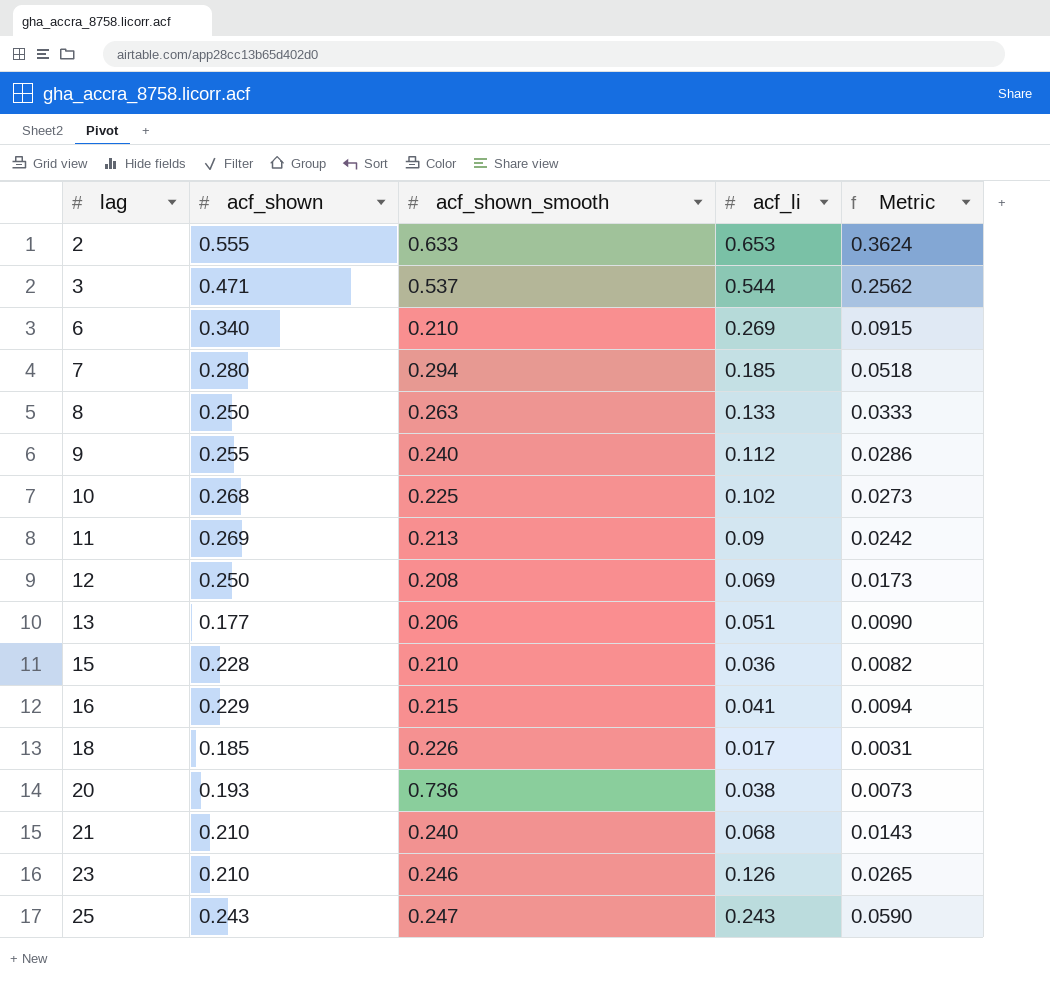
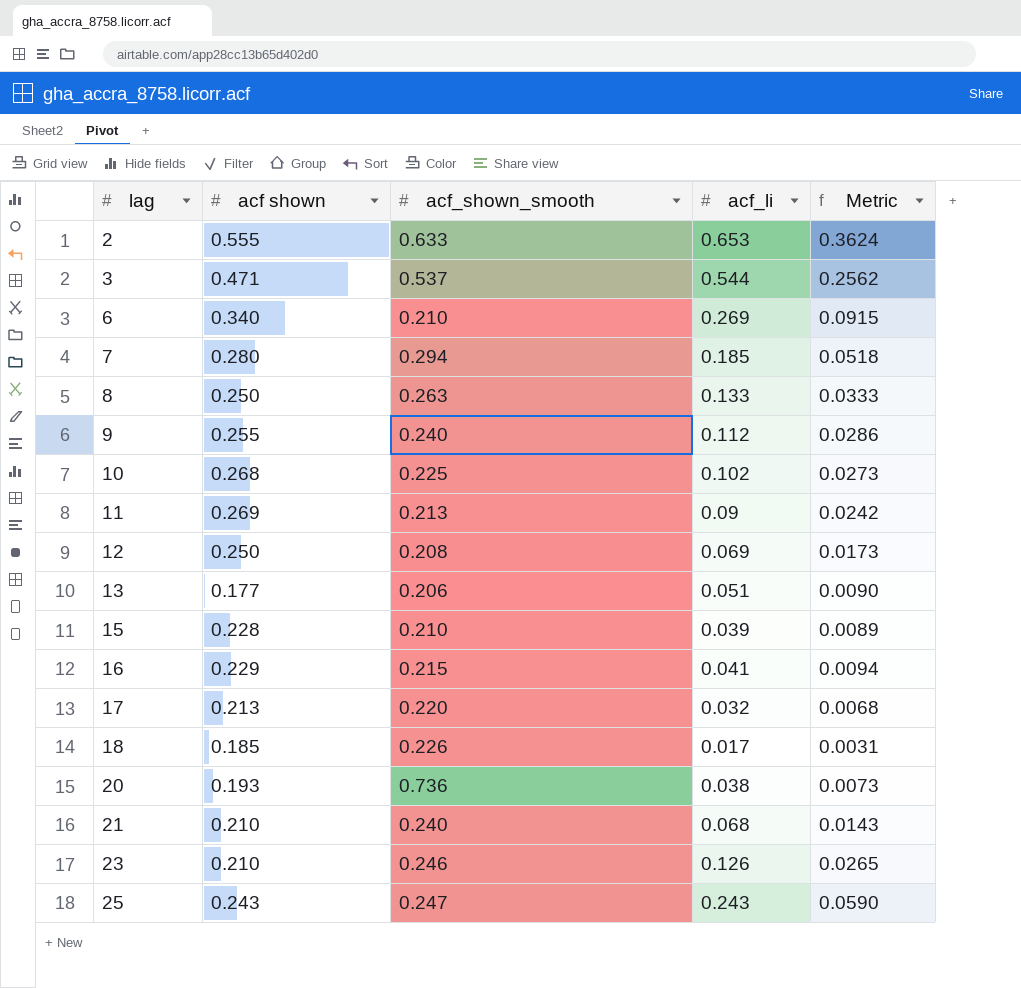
column name: acf_shown -> acf shown
15 | acf_li: 0.036 -> 0.039
15 | Metric: 0.0082 -> 0.0089
row 17: none -> 0.213 | 0.220 | 0.032 | 0.0068

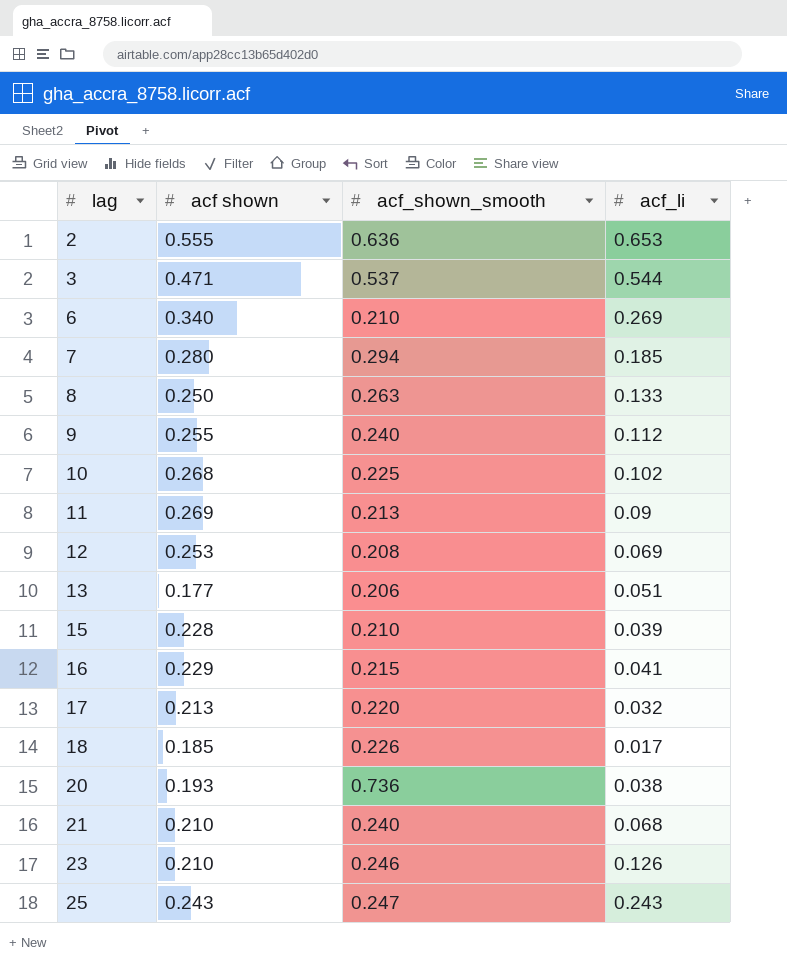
column Metric | formula: [acf shown] * [acf_li] -> none
2 | acf_shown_smooth: 0.633 -> 0.636
12 | acf shown: 0.250 -> 0.253

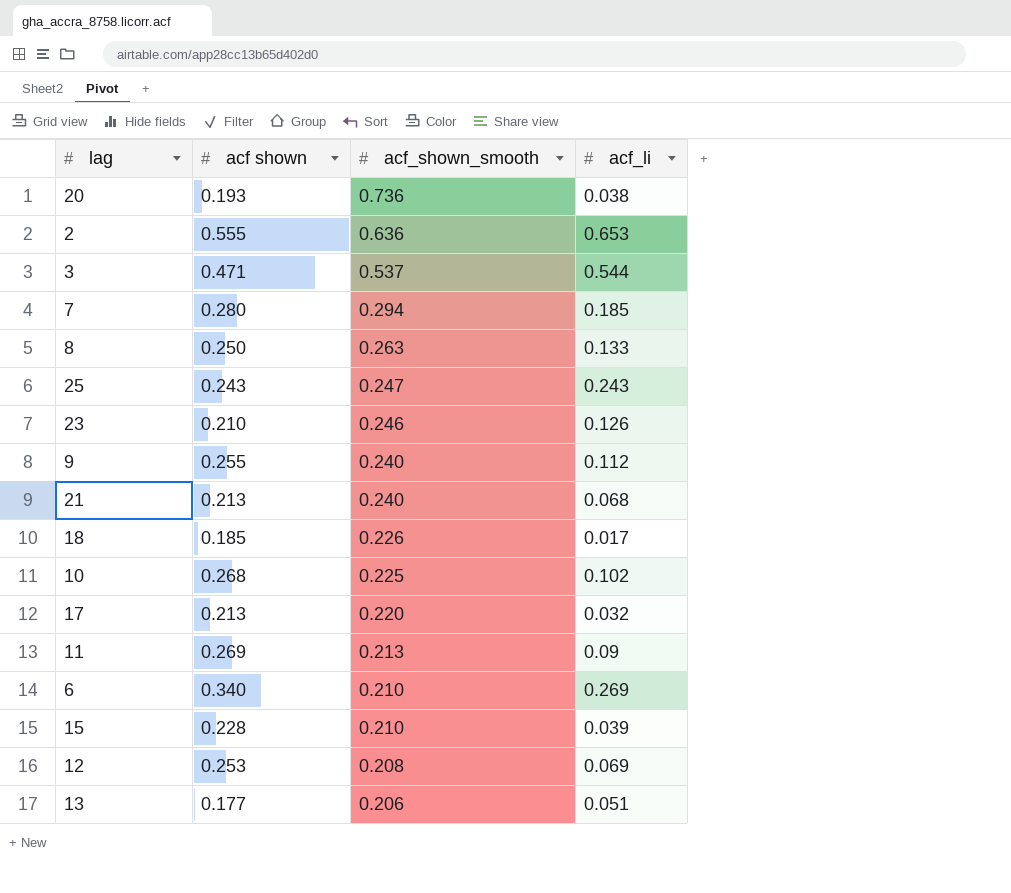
row order: lag ascending -> acf_shown_smooth descending
row 16: 0.229 | 0.215 | 0.041 -> none
21 | acf shown: 0.210 -> 0.213

